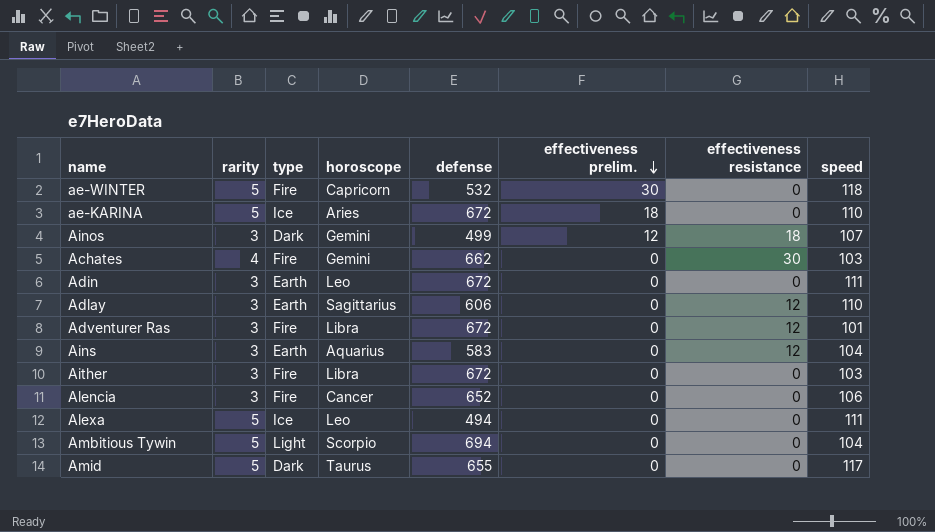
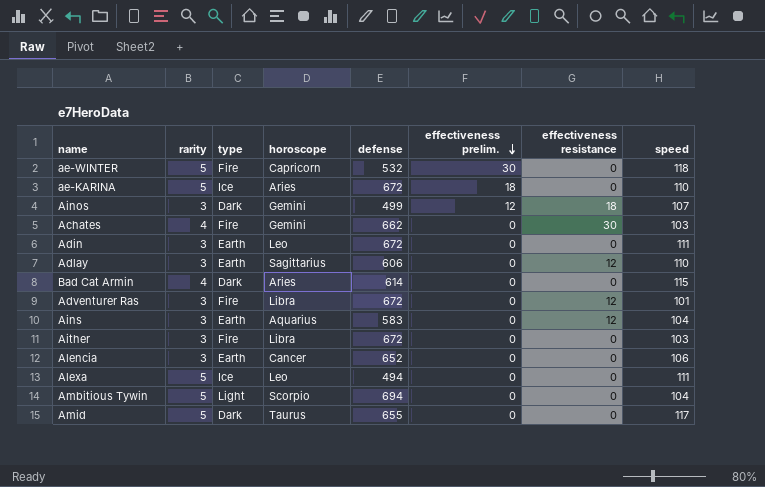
row Bad Cat Armin: none -> 4 | Dark | Aries | 614 | 0 | 0 | 115
Alencia | type: Fire -> Earth

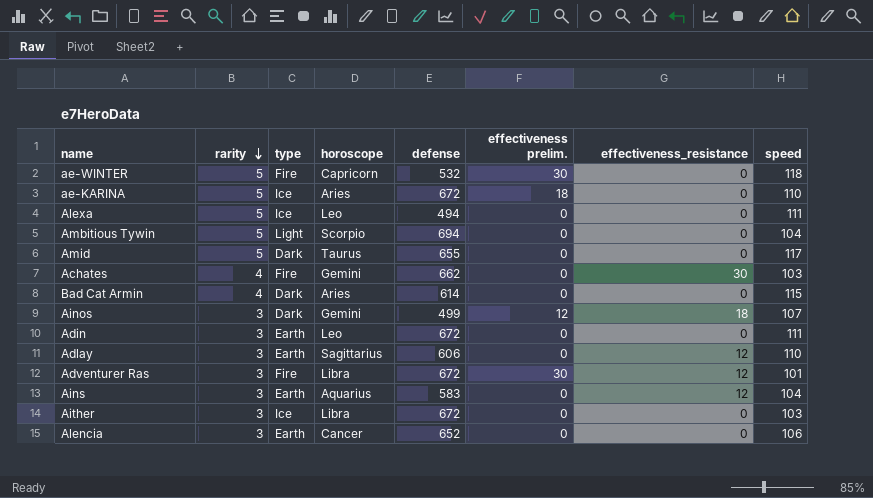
row order: effectiveness prelim. descending -> rarity descending
column name: effectiveness resistance -> effectiveness_resistance
Adventurer Ras | effectiveness prelim.: 0 -> 30
Aither | type: Fire -> Ice

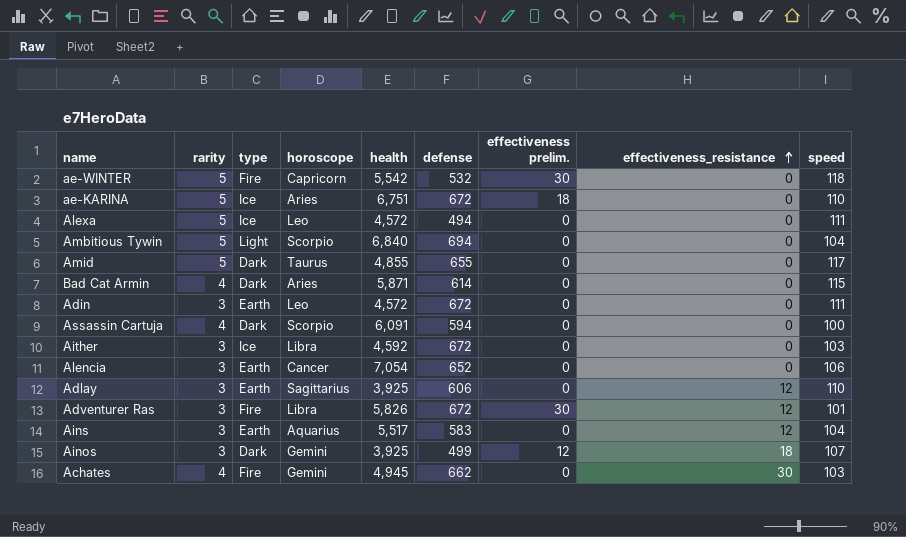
row order: rarity descending -> effectiveness_resistance ascending
column health | position: none -> 5
row Assassin Cartuja: none -> 4 | Dark | Scorpio | 6,091 | 594 | 0 | 0 | 100

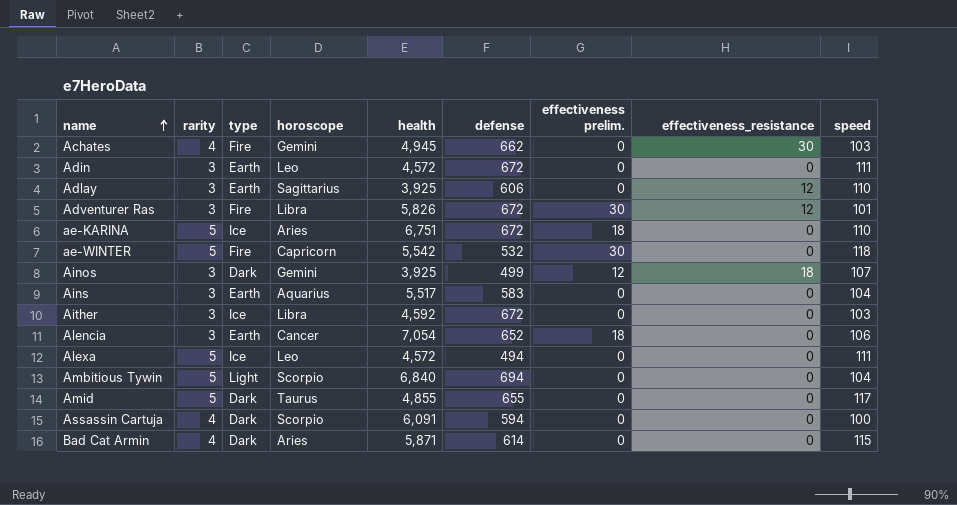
row order: effectiveness_resistance ascending -> name ascending
Ains | effectiveness_resistance: 12 -> 0
Alencia | effectiveness prelim.: 0 -> 18

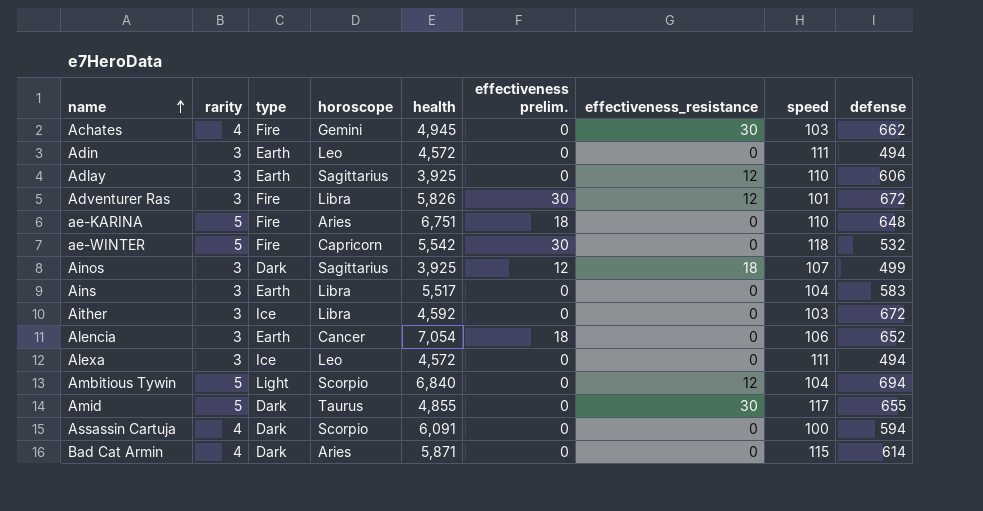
column defense | position: 6 -> 9
Adin | defense: 672 -> 494
ae-KARINA | type: Ice -> Fire
ae-KARINA | defense: 672 -> 648
Ainos | horoscope: Gemini -> Sagittarius
Ains | horoscope: Aquarius -> Libra
Alexa | rarity: 5 -> 3
Ambitious Tywin | effectiveness_resistance: 0 -> 12
Amid | effectiveness_resistance: 0 -> 30

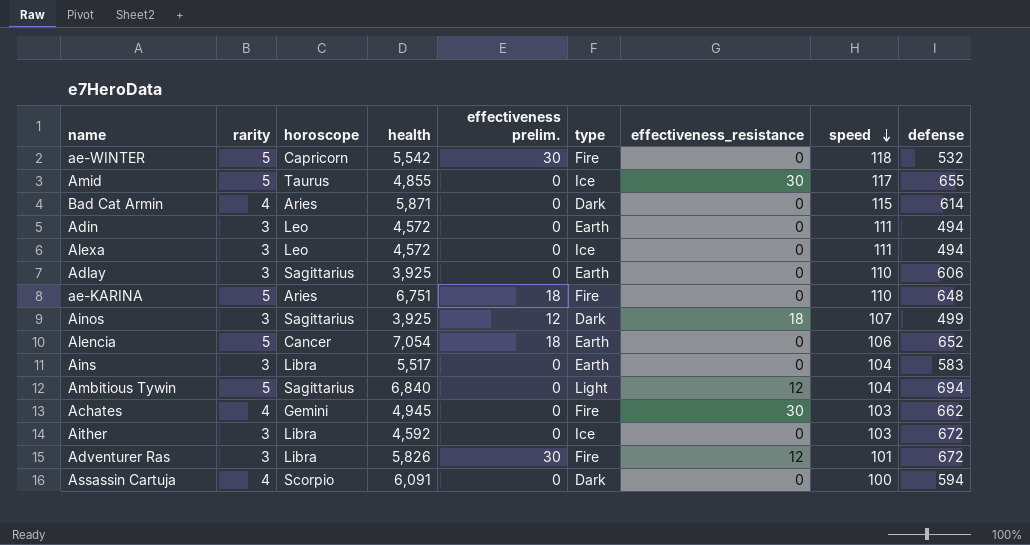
row order: name ascending -> speed descending
column type | position: 3 -> 6
Amid | type: Dark -> Ice
Adlay | effectiveness_resistance: 12 -> 0
Alencia | rarity: 3 -> 5
Ambitious Tywin | horoscope: Scorpio -> Sagittarius

